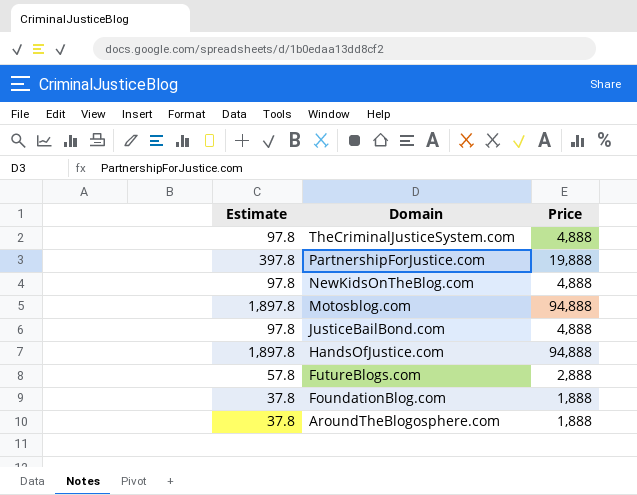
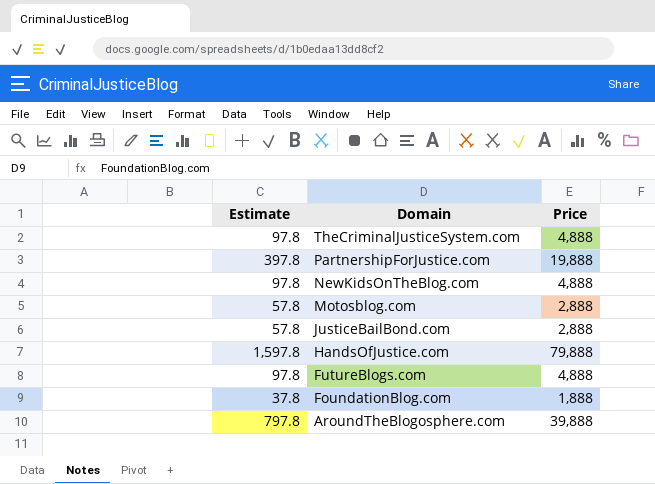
Motosblog.com | Estimate: 1,897.8 -> 57.8
Motosblog.com | Price: 94,888 -> 2,888
JusticeBailBond.com | Estimate: 97.8 -> 57.8
JusticeBailBond.com | Price: 4,888 -> 2,888
HandsOfJustice.com | Estimate: 1,897.8 -> 1,597.8
HandsOfJustice.com | Price: 94,888 -> 79,888
FutureBlogs.com | Estimate: 57.8 -> 97.8
FutureBlogs.com | Price: 2,888 -> 4,888
AroundTheBlogosphere.com | Estimate: 37.8 -> 797.8
AroundTheBlogosphere.com | Price: 1,888 -> 39,888

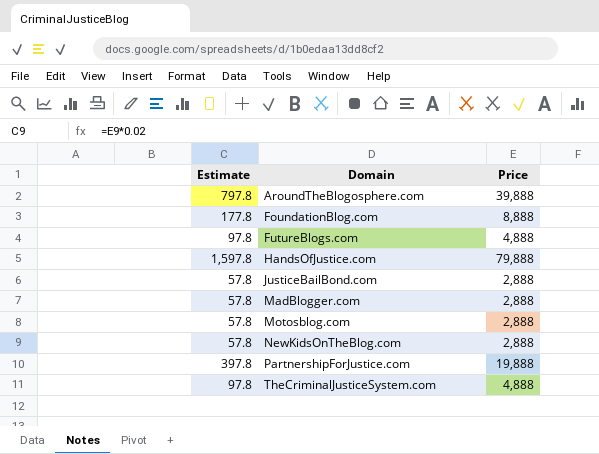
row order: Domain descending -> Domain ascending
FoundationBlog.com | Estimate: 37.8 -> 177.8
FoundationBlog.com | Price: 1,888 -> 8,888
row MadBlogger.com: none -> 57.8 | 2,888
NewKidsOnTheBlog.com | Estimate: 97.8 -> 57.8
NewKidsOnTheBlog.com | Price: 4,888 -> 2,888

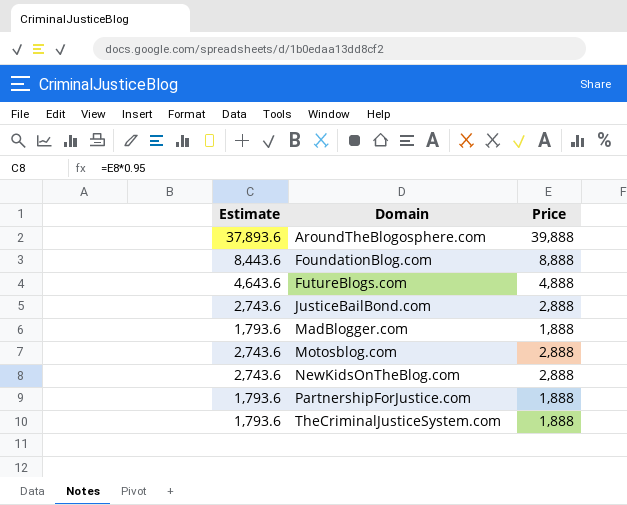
column Estimate | formula: [Price] * 0.02 -> [Price] * 0.95
row HandsOfJustice.com: 1,597.8 | 79,888 -> none
MadBlogger.com | Price: 2,888 -> 1,888
PartnershipForJustice.com | Price: 19,888 -> 1,888
TheCriminalJusticeSystem.com | Price: 4,888 -> 1,888

